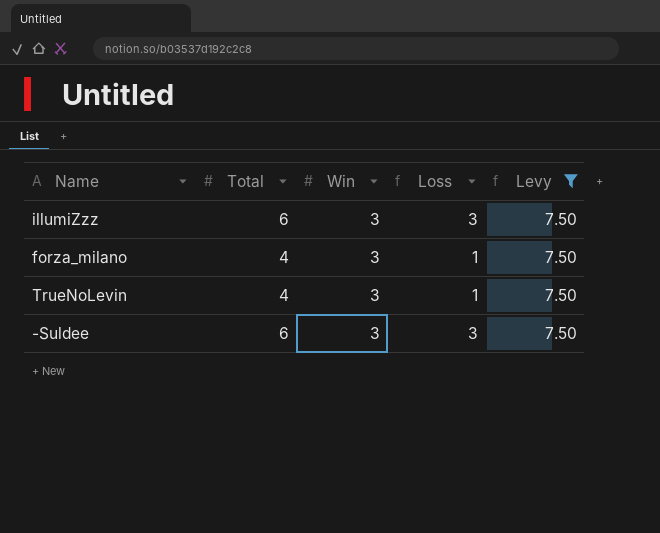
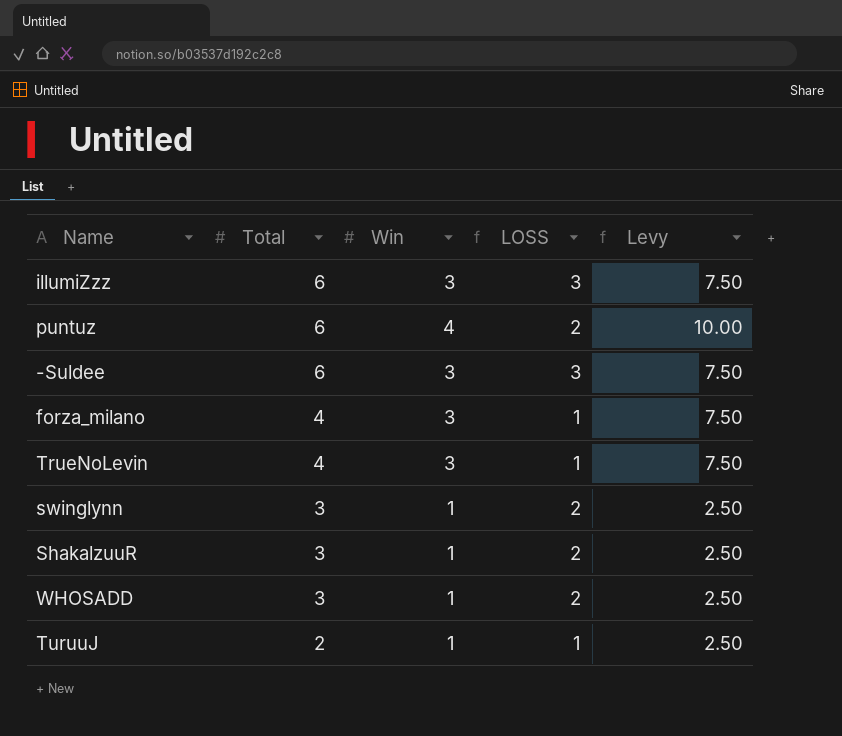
filter: Levy = 7.50 -> none
row order: none -> Total descending
column name: Loss -> LOSS

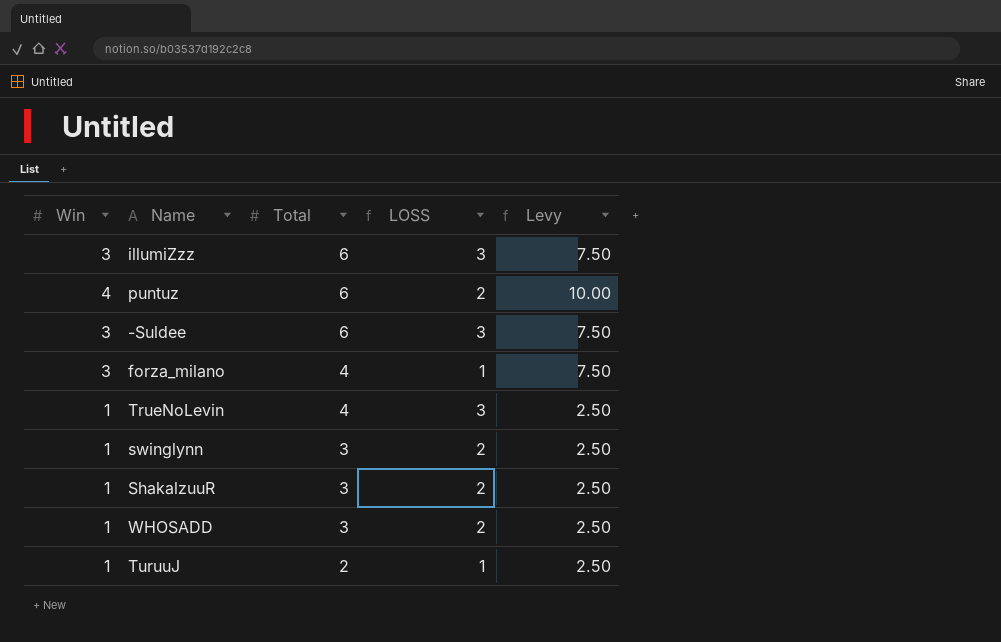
column Win | position: 3 -> 1
TrueNoLevin | Win: 3 -> 1
TrueNoLevin | LOSS: 1 -> 3
TrueNoLevin | Levy: 7.50 -> 2.50

